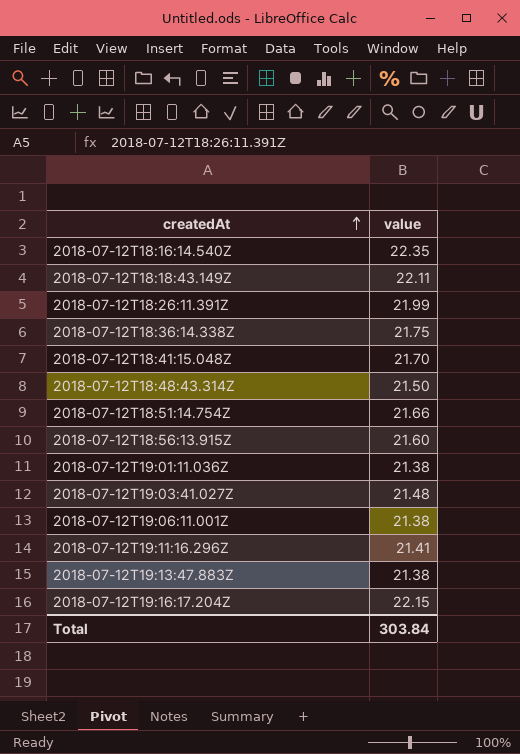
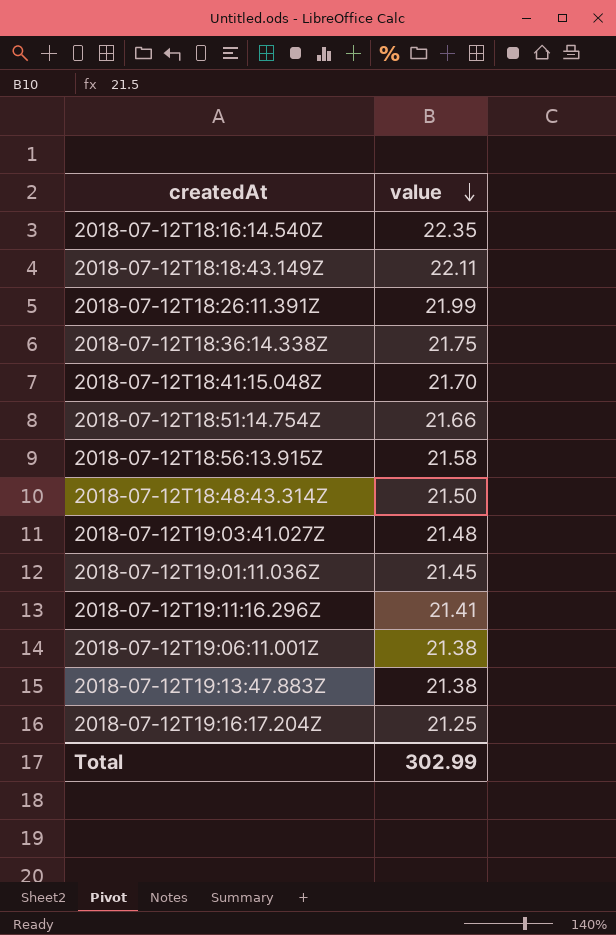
row order: createdAt ascending -> value descending
2018-07-12T18:56:13.915Z | value: 21.60 -> 21.58
2018-07-12T19:01:11.036Z | value: 21.38 -> 21.45
2018-07-12T19:16:17.204Z | value: 22.15 -> 21.25
Total | value: 303.84 -> 302.99

